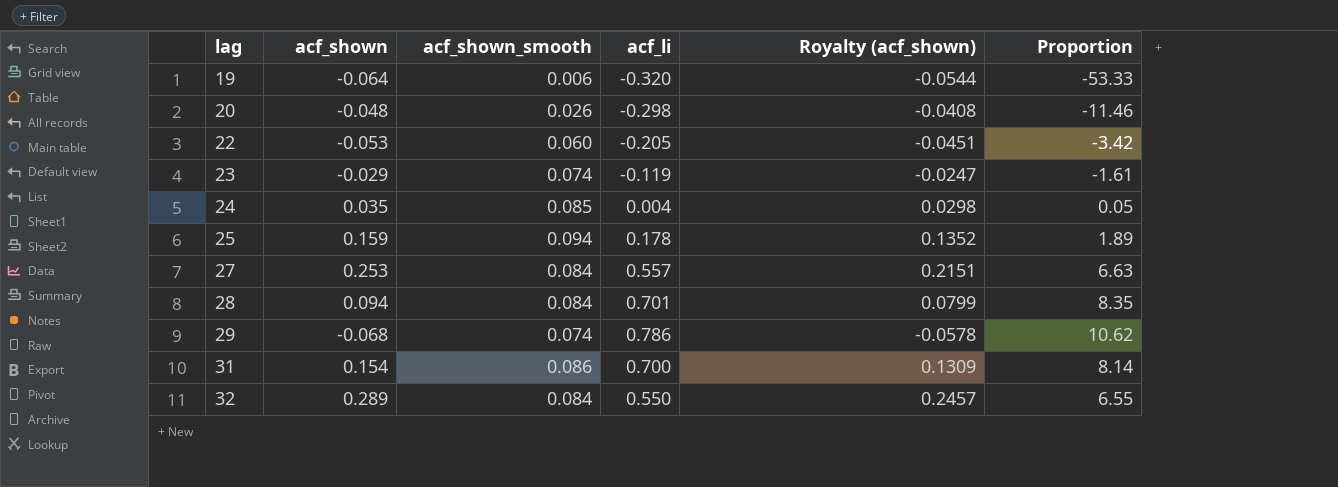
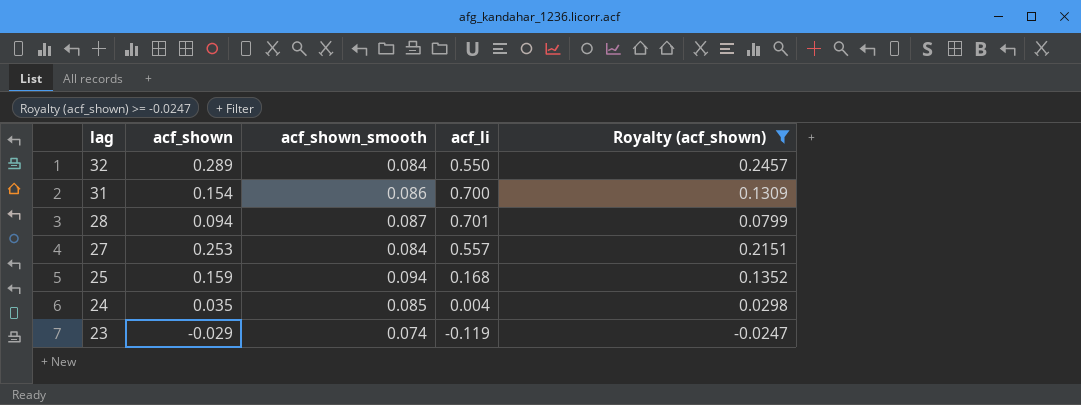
filter: none -> Royalty (acf_shown) >= -0.0247
row order: lag ascending -> lag descending
column Proportion | formula: [acf_li] / [acf_shown_smooth] -> none
28 | acf_shown_smooth: 0.084 -> 0.087
25 | acf_li: 0.178 -> 0.168

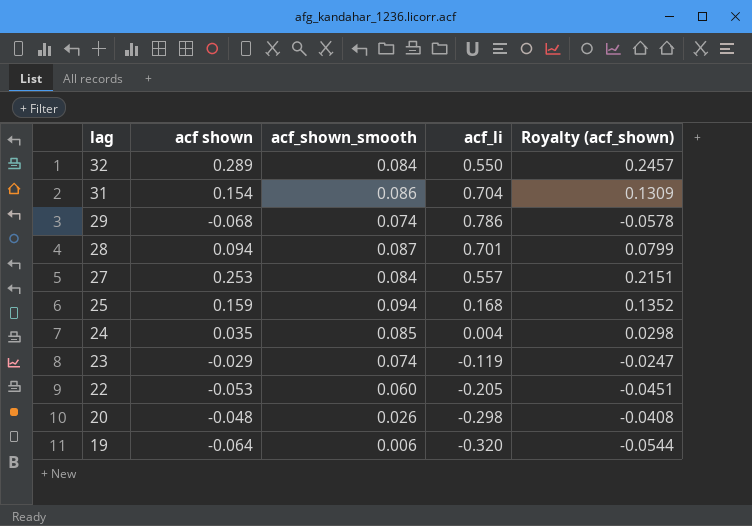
filter: Royalty (acf_shown) >= -0.0247 -> none
column name: acf_shown -> acf shown
31 | acf_li: 0.700 -> 0.704

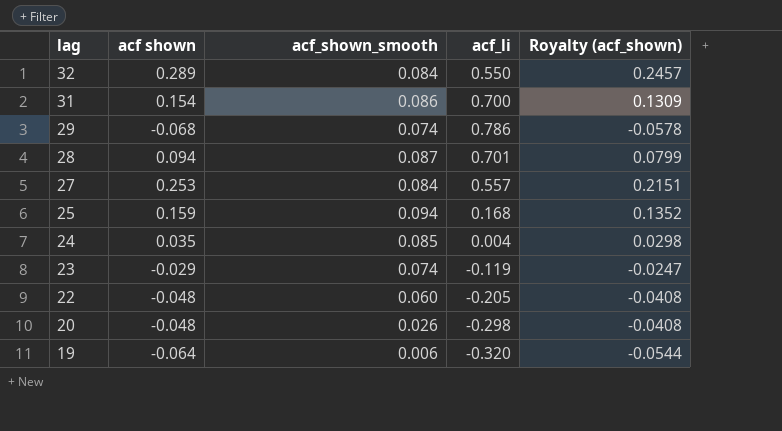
31 | acf_li: 0.704 -> 0.700
22 | acf shown: -0.053 -> -0.048
22 | Royalty (acf_shown): -0.0451 -> -0.0408

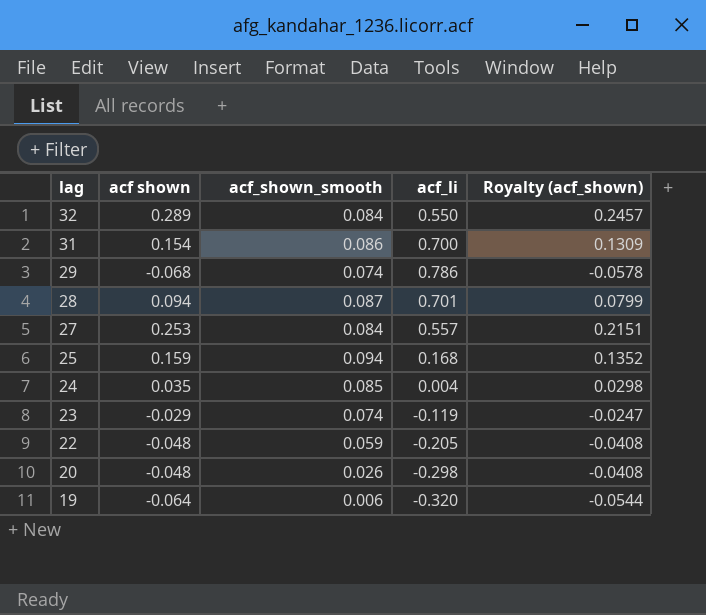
22 | acf_shown_smooth: 0.060 -> 0.059

